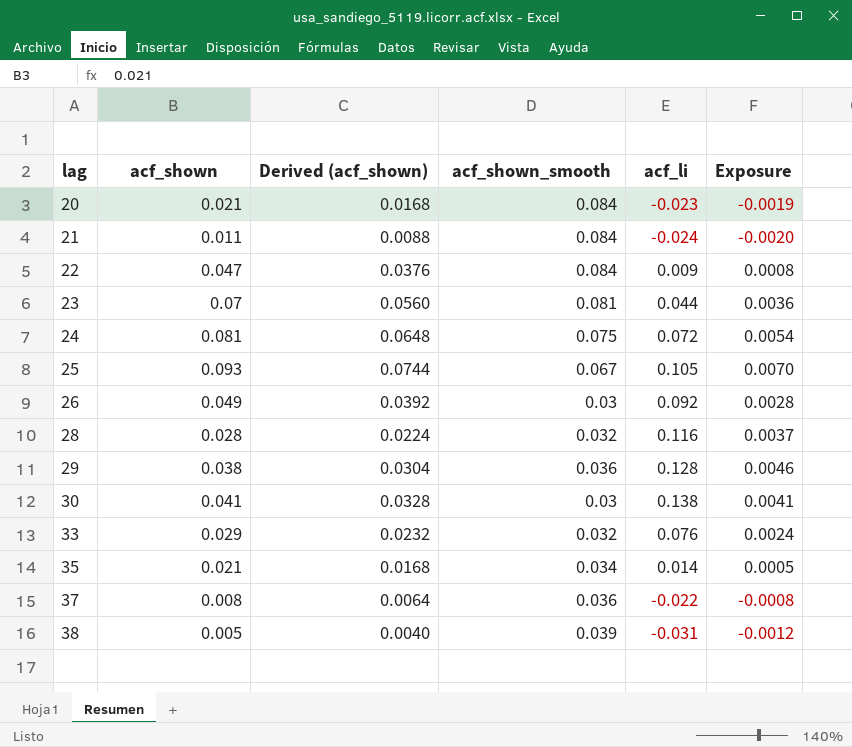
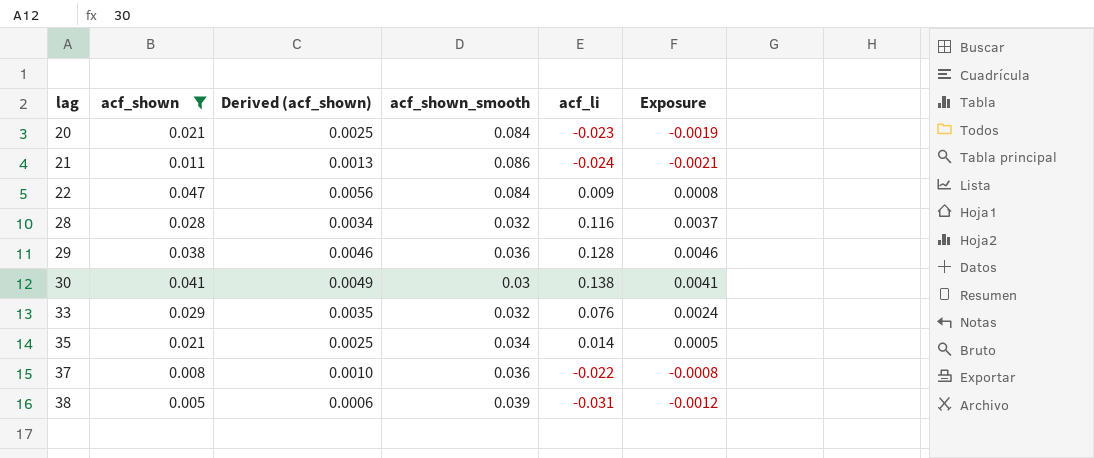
filter: none -> acf_shown <= 0.047
column Derived (acf_shown) | formula: [acf_shown] * 0.8 -> [acf_shown] * 0.12
21 | acf_shown_smooth: 0.084 -> 0.086
21 | Exposure: -0.0020 -> -0.0021

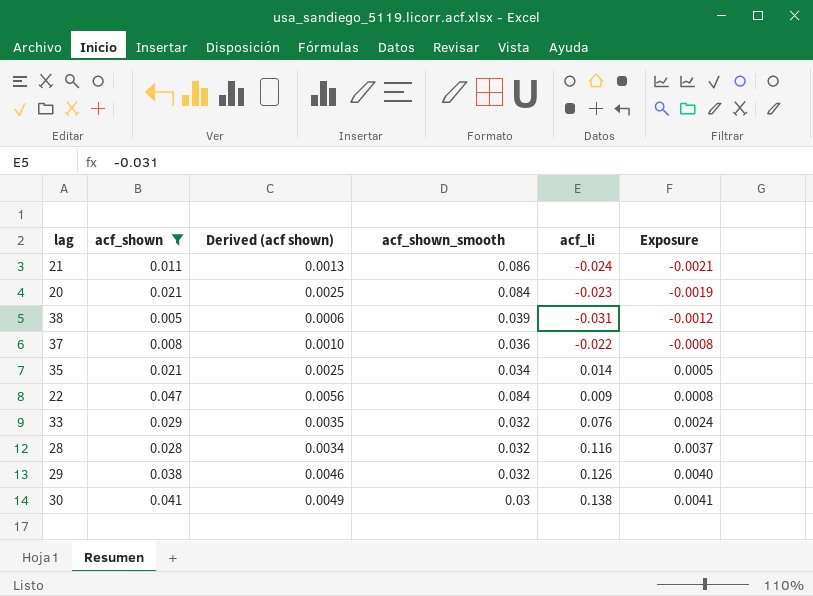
row order: lag ascending -> Exposure ascending
column name: Derived (acf_shown) -> Derived (acf shown)
29 | acf_shown_smooth: 0.036 -> 0.032
29 | acf_li: 0.128 -> 0.126
29 | Exposure: 0.0046 -> 0.0040

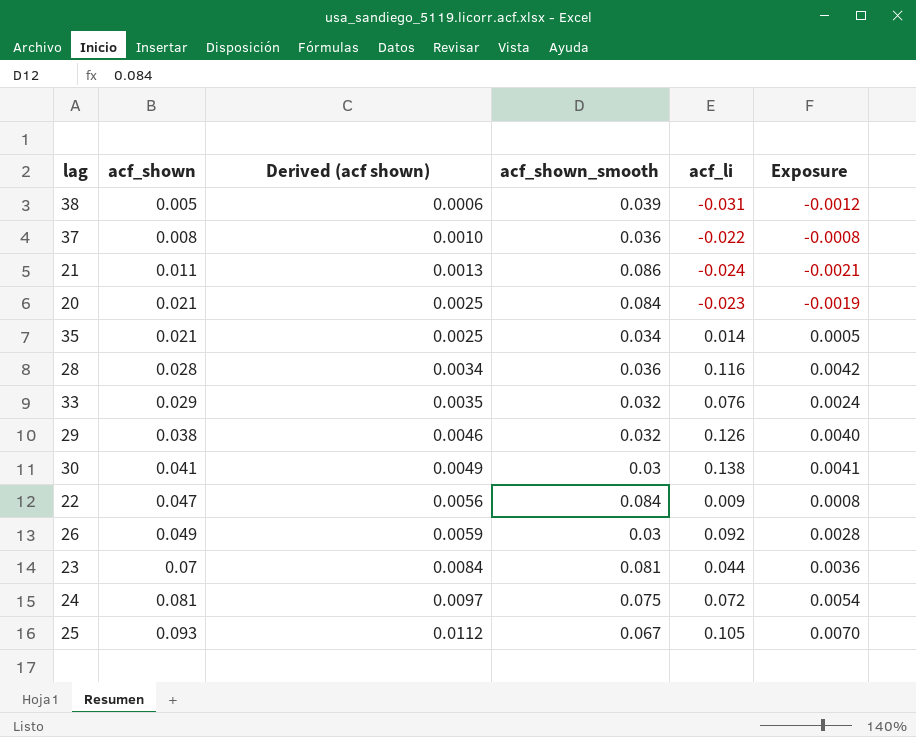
filter: acf_shown <= 0.047 -> none
row order: Exposure ascending -> acf_shown ascending
28 | acf_shown_smooth: 0.032 -> 0.036
28 | Exposure: 0.0037 -> 0.0042

